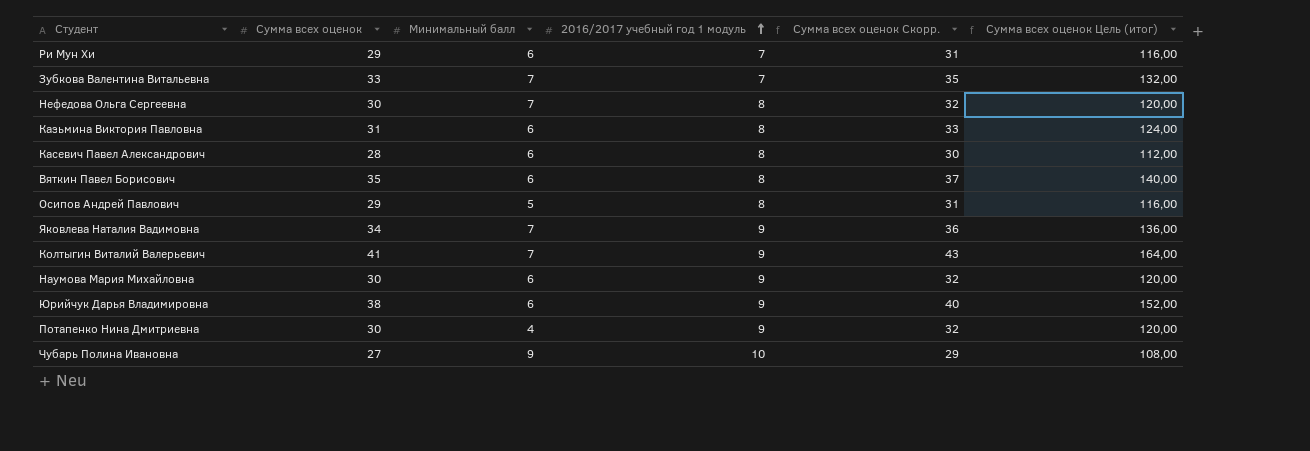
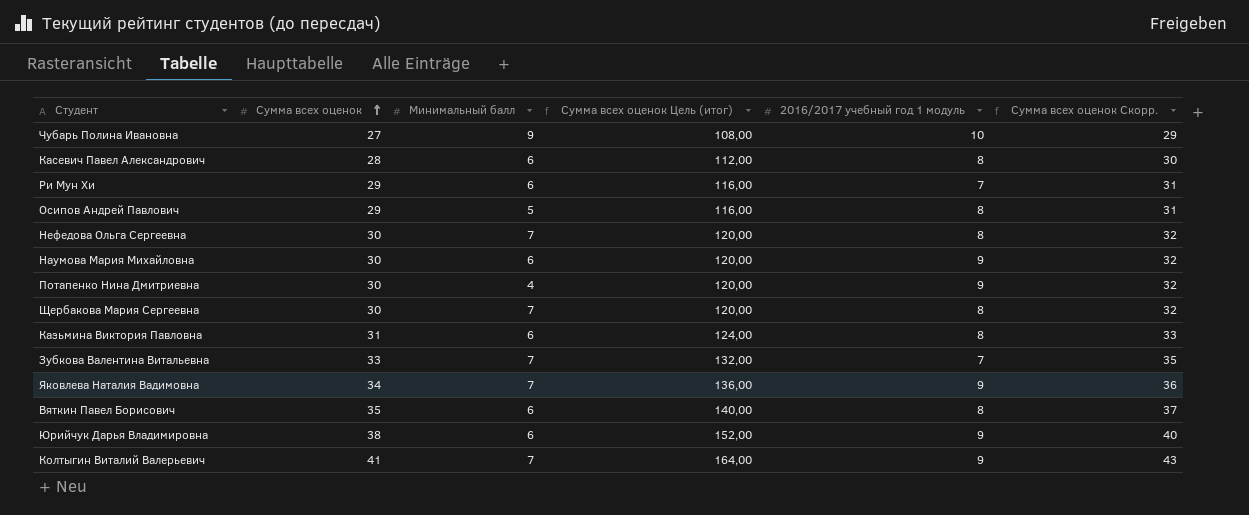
row order: 2016/2017 учебный год 1 модуль ascending -> Сумма всех оценок ascending
column Сумма всех оценок Цель (итог) | position: 6 -> 4
row Щербакова Мария Сергеевна: none -> 30 | 7 | 120,00 | 8 | 32

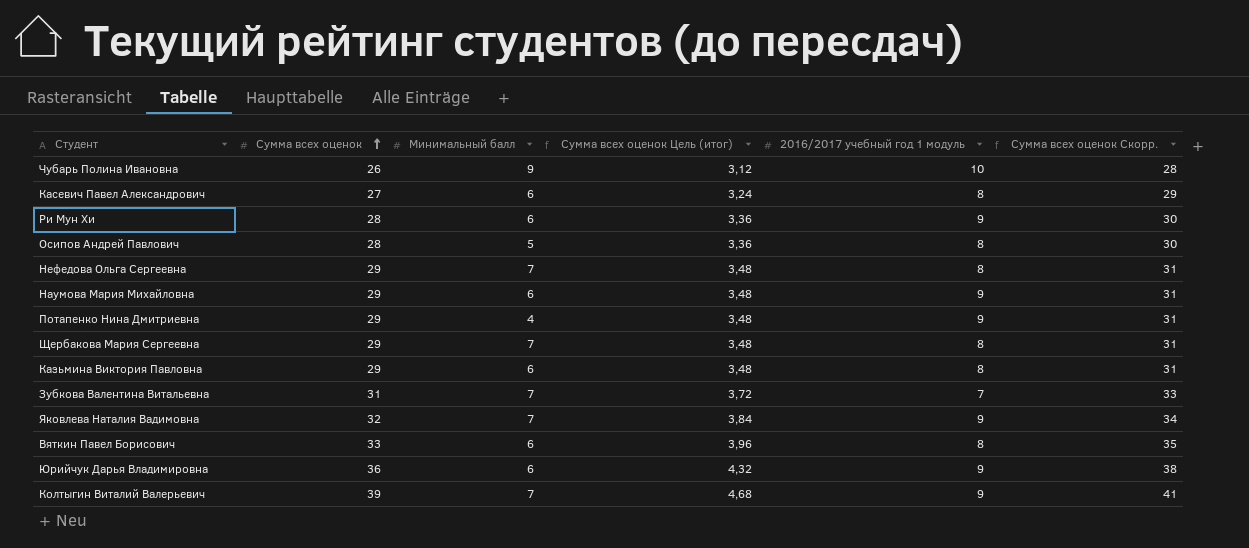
column Сумма всех оценок Цель (итог) | formula: [Сумма всех оценок] * 4 -> [Сумма всех оценок] * 0,12
Чубарь Полина Ивановна | Сумма всех оценок: 27 -> 26
Чубарь Полина Ивановна | Сумма всех оценок Скорр.: 29 -> 28
Касевич Павел Александрович | Сумма всех оценок: 28 -> 27
Касевич Павел Александрович | Сумма всех оценок Скорр.: 30 -> 29
Ри Мун Хи | Сумма всех оценок: 29 -> 28
Ри Мун Хи | 2016/2017 учебный год 1 модуль: 7 -> 9
Ри Мун Хи | Сумма всех оценок Скорр.: 31 -> 30
Осипов Андрей Павлович | Сумма всех оценок: 29 -> 28
Осипов Андрей Павлович | Сумма всех оценок Скорр.: 31 -> 30
Нефедова Ольга Сергеевна | Сумма всех оценок: 30 -> 29
Нефедова Ольга Сергеевна | Сумма всех оценок Скорр.: 32 -> 31
Наумова Мария Михайловна | Сумма всех оценок: 30 -> 29
Наумова Мария Михайловна | Сумма всех оценок Скорр.: 32 -> 31
Потапенко Нина Дмитриевна | Сумма всех оценок: 30 -> 29
Потапенко Нина Дмитриевна | Сумма всех оценок Скорр.: 32 -> 31
Щербакова Мария Сергеевна | Сумма всех оценок: 30 -> 29
Щербакова Мария Сергеевна | Сумма всех оценок Скорр.: 32 -> 31
Казьмина Виктория Павловна | Сумма всех оценок: 31 -> 29
Казьмина Виктория Павловна | Сумма всех оценок Скорр.: 33 -> 31
Зубкова Валентина Витальевна | Сумма всех оценок: 33 -> 31
Зубкова Валентина Витальевна | Сумма всех оценок Скорр.: 35 -> 33
Яковлева Наталия Вадимовна | Сумма всех оценок: 34 -> 32
Яковлева Наталия Вадимовна | Сумма всех оценок Скорр.: 36 -> 34
Вяткин Павел Борисович | Сумма всех оценок: 35 -> 33
Вяткин Павел Борисович | Сумма всех оценок Скорр.: 37 -> 35
Юрийчук Дарья Владимировна | Сумма всех оценок: 38 -> 36
Юрийчук Дарья Владимировна | Сумма всех оценок Скорр.: 40 -> 38
Колтыгин Виталий Валерьевич | Сумма всех оценок: 41 -> 39
Колтыгин Виталий Валерьевич | Сумма всех оценок Скорр.: 43 -> 41

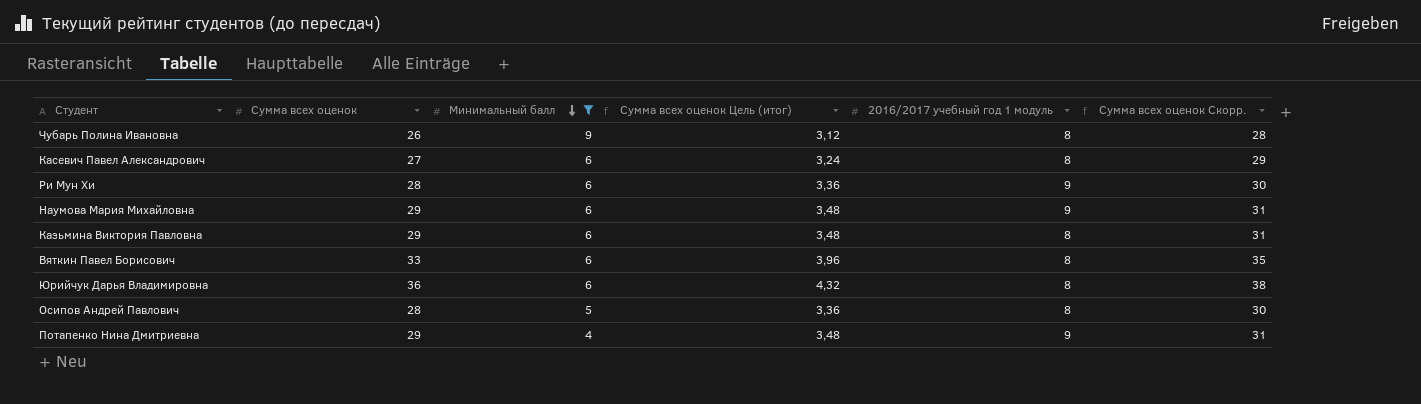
filter: none -> Минимальный балл != 7
row order: Сумма всех оценок ascending -> Минимальный балл descending
Чубарь Полина Ивановна | 2016/2017 учебный год 1 модуль: 10 -> 8
Юрийчук Дарья Владимировна | 2016/2017 учебный год 1 модуль: 9 -> 8

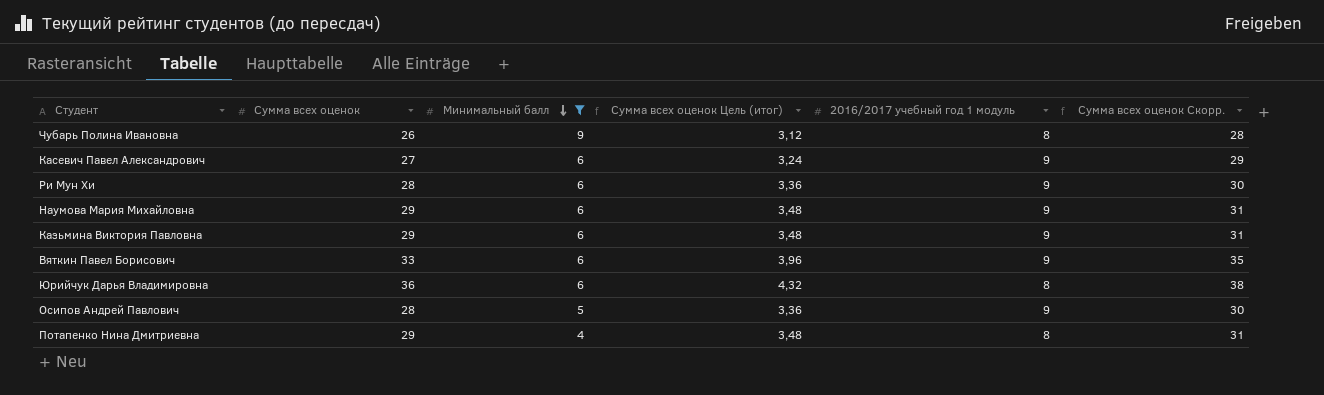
Касевич Павел Александрович | 2016/2017 учебный год 1 модуль: 8 -> 9
Казьмина Виктория Павловна | 2016/2017 учебный год 1 модуль: 8 -> 9
Вяткин Павел Борисович | 2016/2017 учебный год 1 модуль: 8 -> 9
Осипов Андрей Павлович | 2016/2017 учебный год 1 модуль: 8 -> 9
Потапенко Нина Дмитриевна | 2016/2017 учебный год 1 модуль: 9 -> 8

